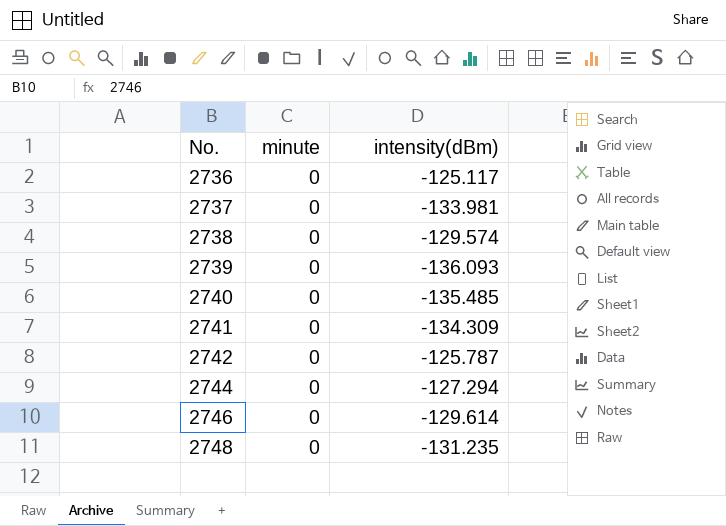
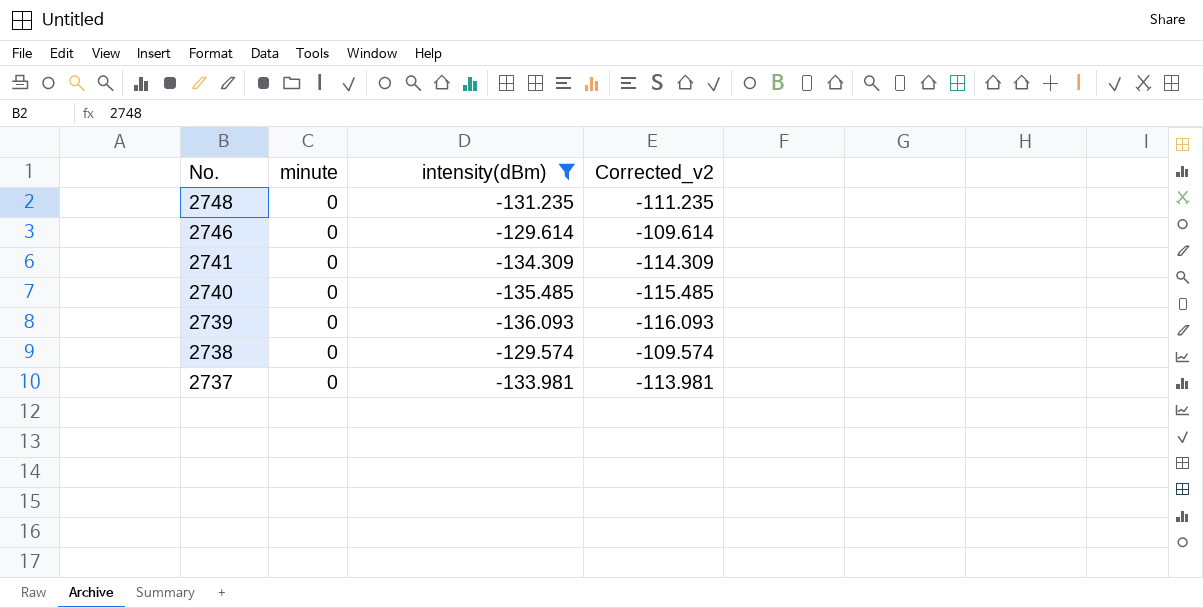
filter: none -> intensity(dBm) <= -129.574
row order: No. ascending -> No. descending
column Corrected_v2 | formula: none -> [intensity(dBm)] + 20

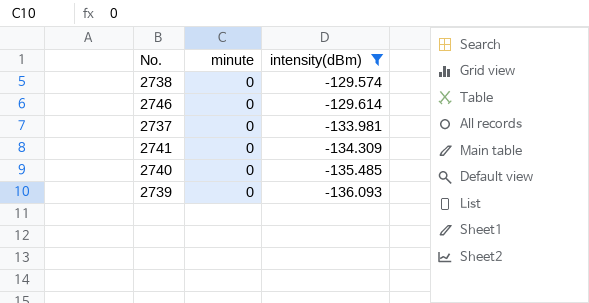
row order: No. descending -> intensity(dBm) descending
column Corrected_v2 | formula: [intensity(dBm)] + 20 -> none
row 2748: 0 | -131.235 | -111.235 -> none

